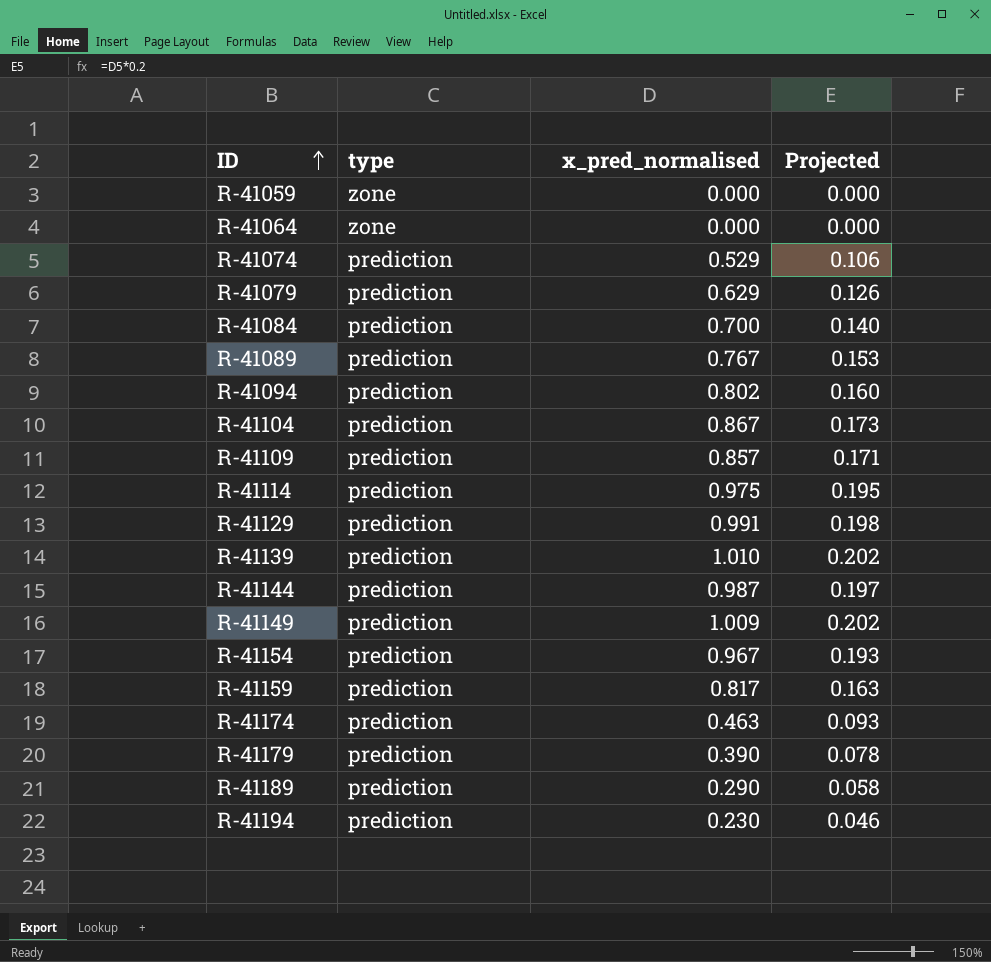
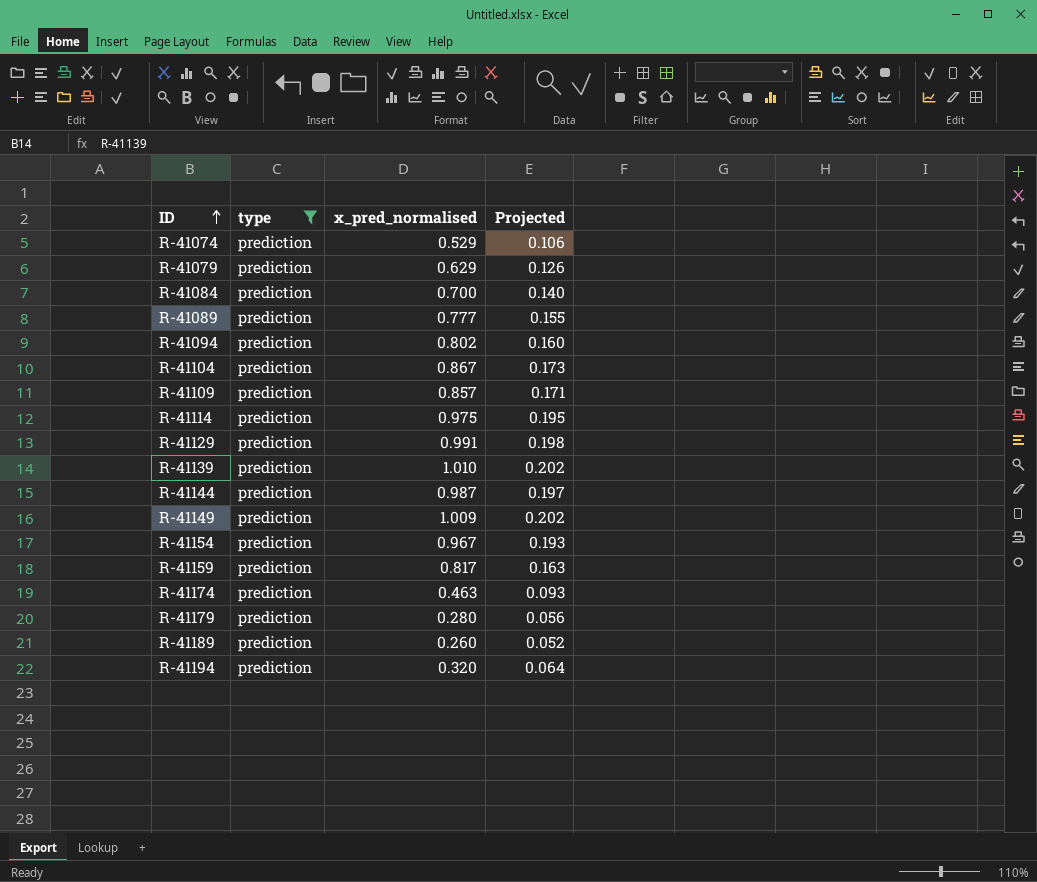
filter: none -> type = prediction
R-41089 | x_pred_normalised: 0.767 -> 0.777
R-41089 | Projected: 0.153 -> 0.155
R-41179 | x_pred_normalised: 0.390 -> 0.280
R-41179 | Projected: 0.078 -> 0.056
R-41189 | x_pred_normalised: 0.290 -> 0.260
R-41189 | Projected: 0.058 -> 0.052
R-41194 | x_pred_normalised: 0.230 -> 0.320
R-41194 | Projected: 0.046 -> 0.064

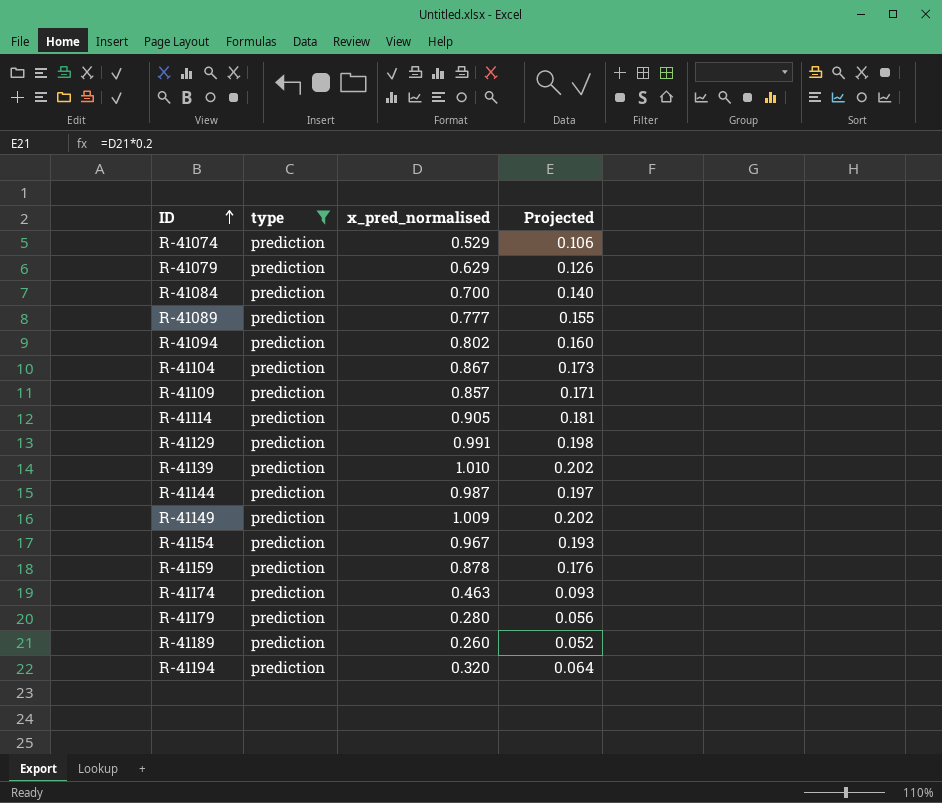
R-41114 | x_pred_normalised: 0.975 -> 0.905
R-41114 | Projected: 0.195 -> 0.181
R-41159 | x_pred_normalised: 0.817 -> 0.878
R-41159 | Projected: 0.163 -> 0.176

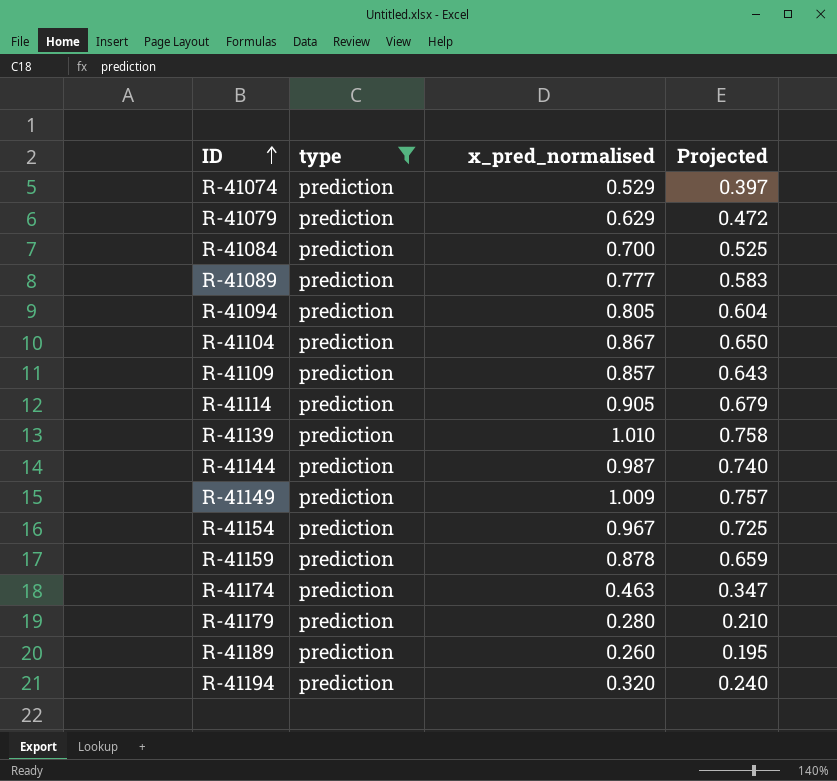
column Projected | formula: [x_pred_normalised] * 0.2 -> [x_pred_normalised] * 0.75
row R-41129: prediction | 0.991 | 0.198 -> none
R-41094 | x_pred_normalised: 0.802 -> 0.805

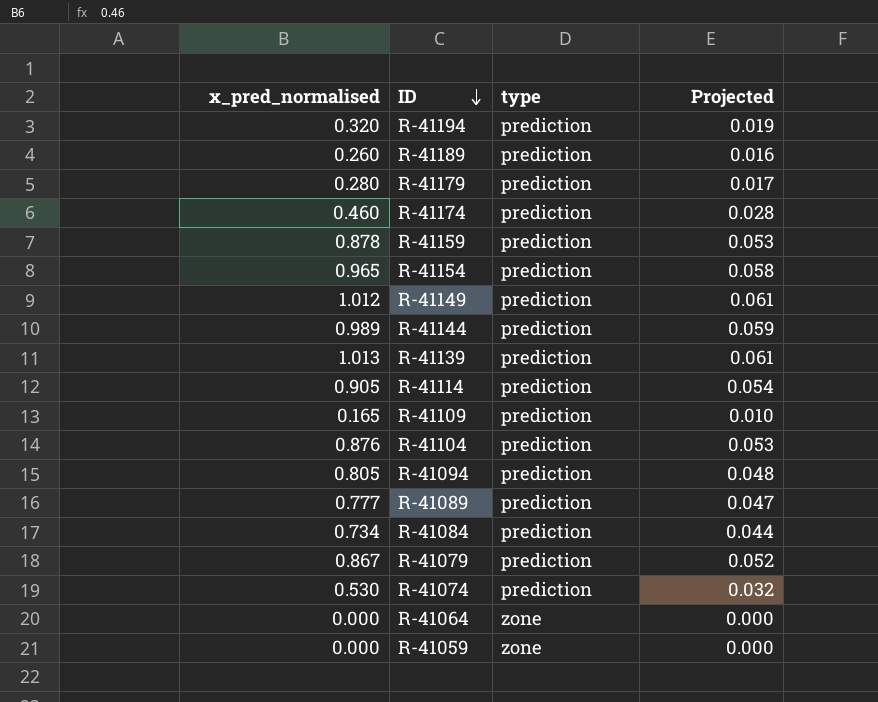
filter: type = prediction -> none
row order: ID ascending -> ID descending
column x_pred_normalised | position: 3 -> 1
column Projected | formula: [x_pred_normalised] * 0.75 -> [x_pred_normalised] * 0.06
R-41174 | x_pred_normalised: 0.463 -> 0.460
R-41154 | x_pred_normalised: 0.967 -> 0.965
R-41149 | x_pred_normalised: 1.009 -> 1.012
R-41144 | x_pred_normalised: 0.987 -> 0.989
R-41139 | x_pred_normalised: 1.010 -> 1.013
R-41109 | x_pred_normalised: 0.857 -> 0.165
R-41104 | x_pred_normalised: 0.867 -> 0.876
R-41084 | x_pred_normalised: 0.700 -> 0.734
R-41079 | x_pred_normalised: 0.629 -> 0.867
R-41074 | x_pred_normalised: 0.529 -> 0.530

